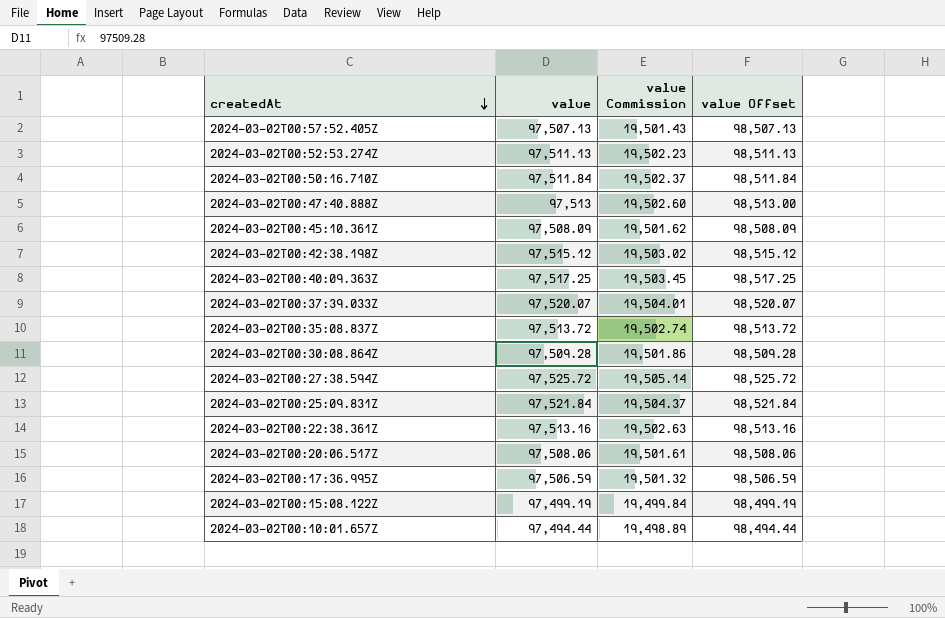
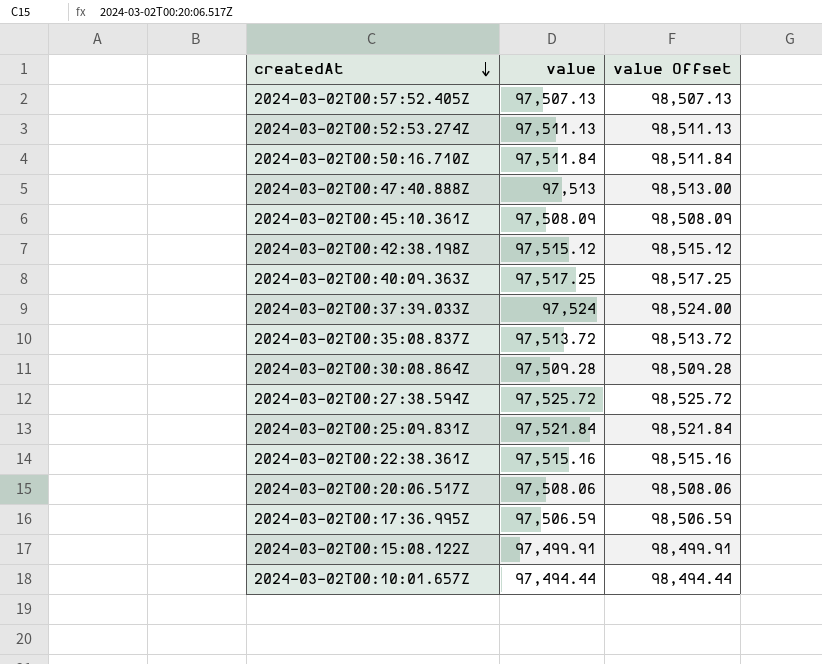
column value Commission | formula: [value] * 0.2 -> none
2024-03-02T00:37:39.033Z | value: 97,520.07 -> 97,524
2024-03-02T00:37:39.033Z | value Offset: 98,520.07 -> 98,524.00
2024-03-02T00:22:38.361Z | value: 97,513.16 -> 97,515.16
2024-03-02T00:22:38.361Z | value Offset: 98,513.16 -> 98,515.16
2024-03-02T00:15:08.122Z | value: 97,499.19 -> 97,499.91
2024-03-02T00:15:08.122Z | value Offset: 98,499.19 -> 98,499.91

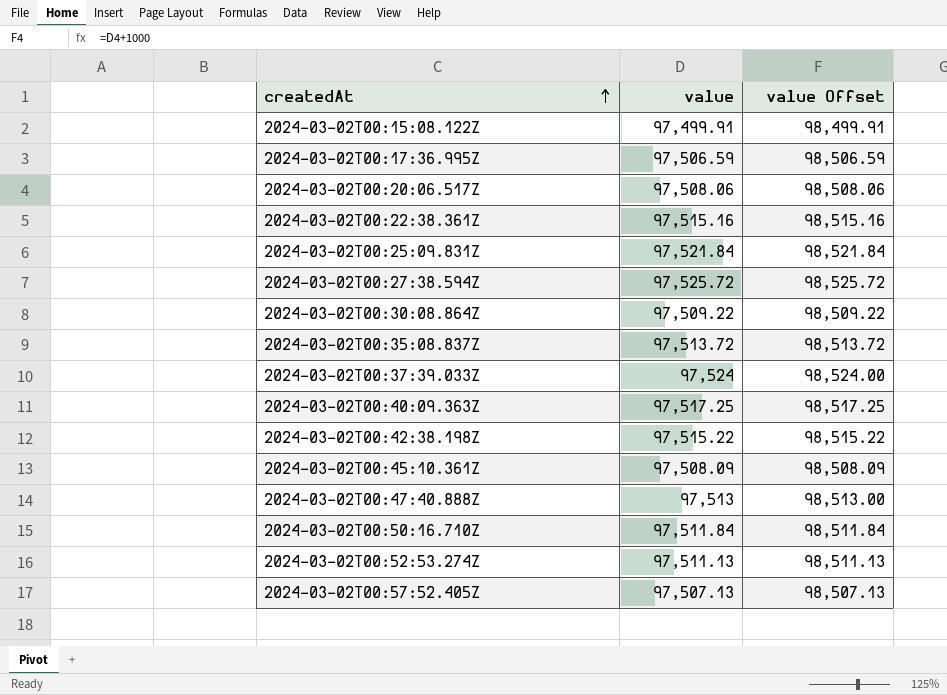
row order: createdAt descending -> createdAt ascending
row 2024-03-02T00:10:01.657Z: 97,494.44 | 98,494.44 -> none
2024-03-02T00:30:08.864Z | value: 97,509.28 -> 97,509.22
2024-03-02T00:30:08.864Z | value Offset: 98,509.28 -> 98,509.22
2024-03-02T00:42:38.198Z | value: 97,515.12 -> 97,515.22
2024-03-02T00:42:38.198Z | value Offset: 98,515.12 -> 98,515.22

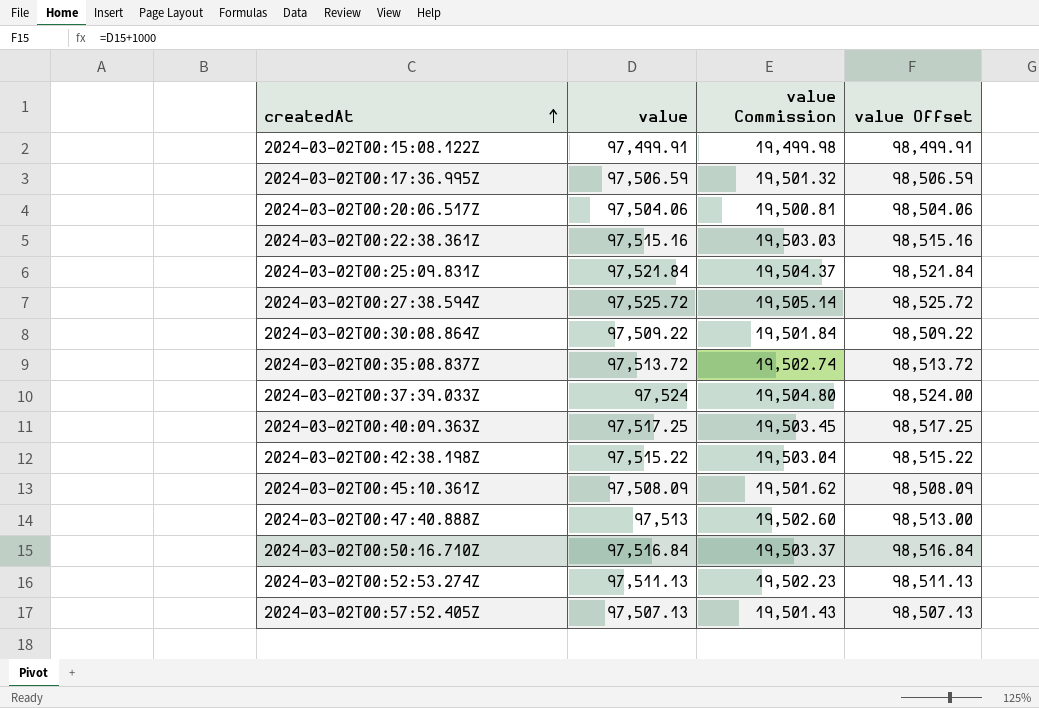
column value Commission | formula: none -> [value] * 0.2
2024-03-02T00:20:06.517Z | value: 97,508.06 -> 97,504.06
2024-03-02T00:20:06.517Z | value Offset: 98,508.06 -> 98,504.06
2024-03-02T00:50:16.710Z | value: 97,511.84 -> 97,516.84
2024-03-02T00:50:16.710Z | value Offset: 98,511.84 -> 98,516.84

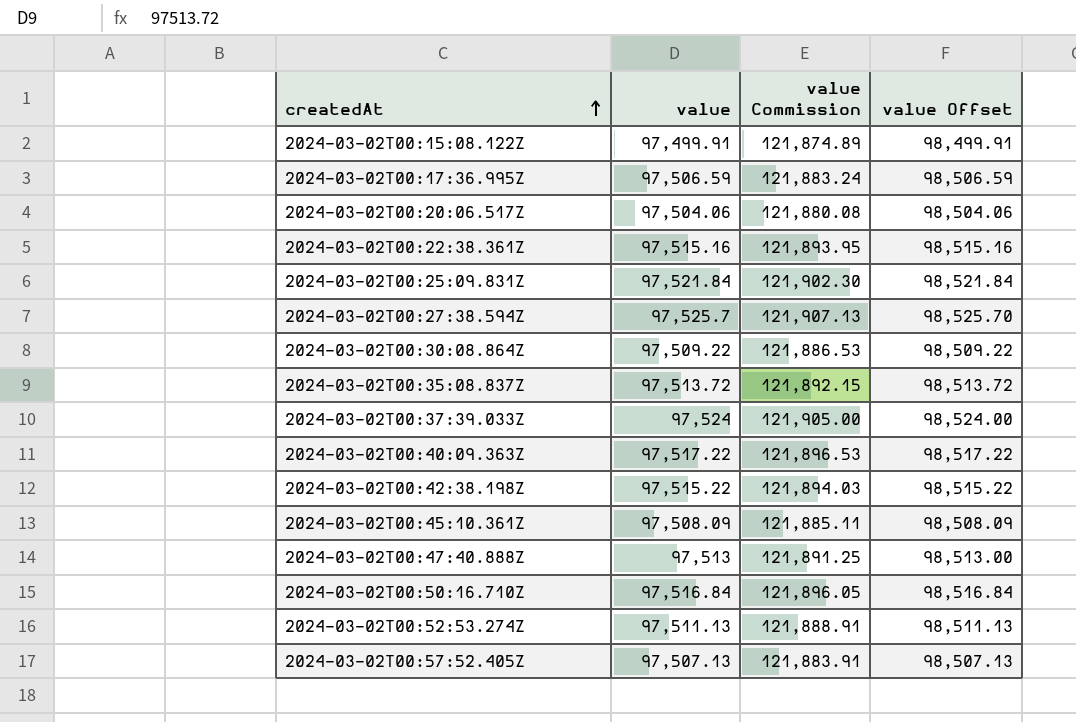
column value Commission | formula: [value] * 0.2 -> [value] * 1.25
2024-03-02T00:27:38.594Z | value: 97,525.72 -> 97,525.7
2024-03-02T00:27:38.594Z | value Offset: 98,525.72 -> 98,525.70
2024-03-02T00:40:09.363Z | value: 97,517.25 -> 97,517.22
2024-03-02T00:40:09.363Z | value Offset: 98,517.25 -> 98,517.22

